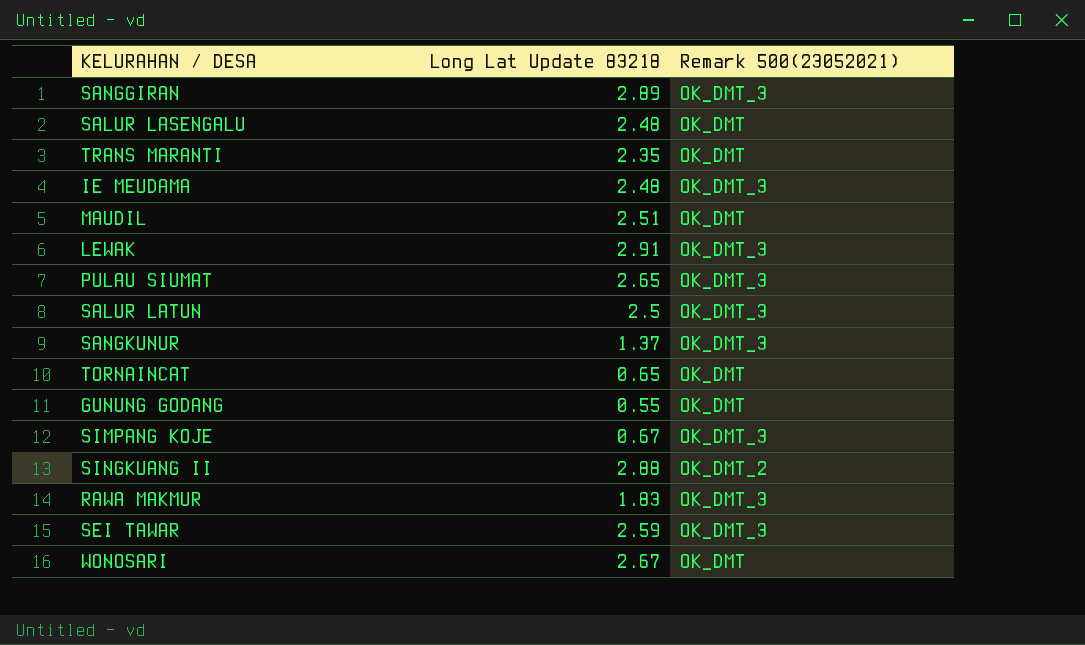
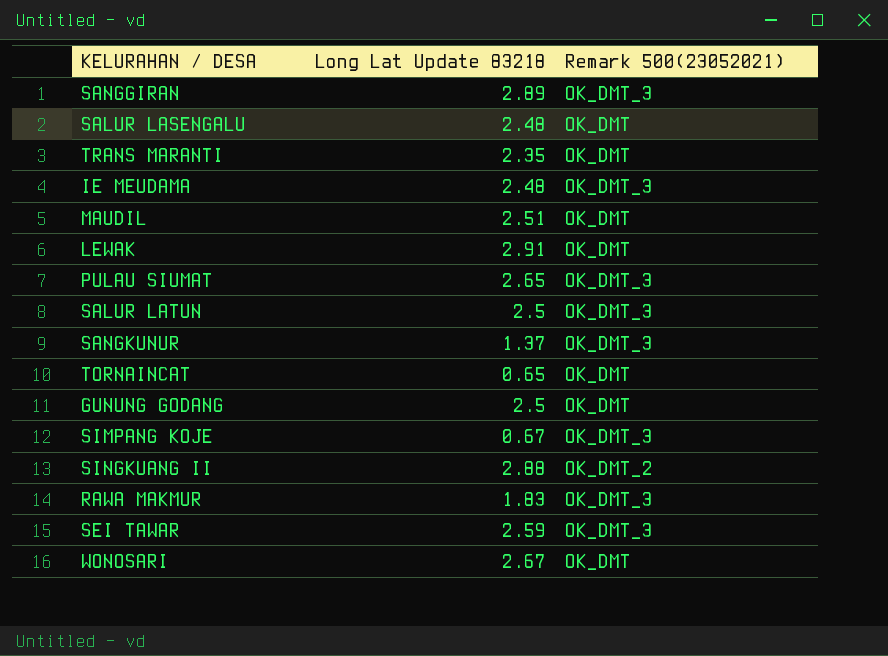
LEWAK | Remark 500(23052021): OK_DMT_3 -> OK_DMT
GUNUNG GODANG | Long Lat Update 83218: 0.55 -> 2.5

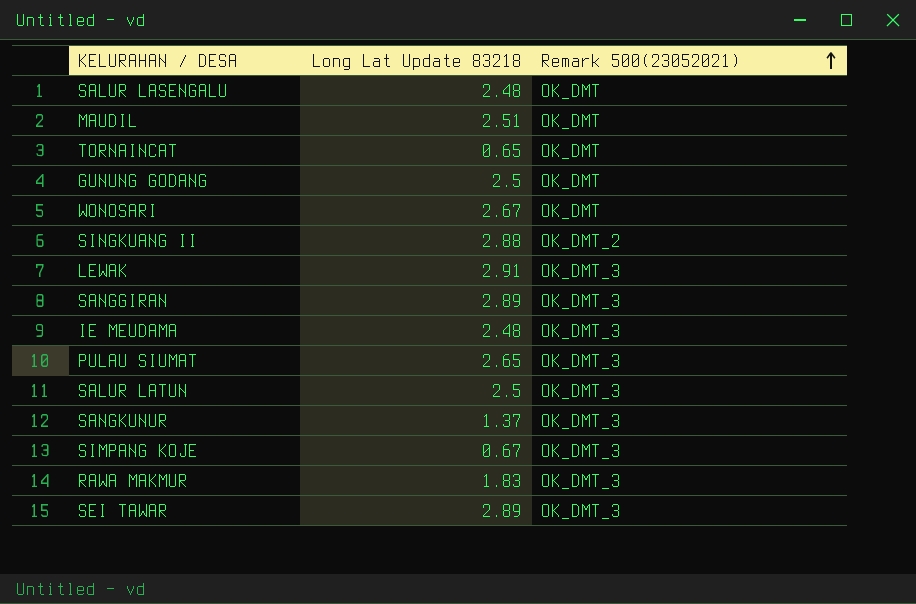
row order: none -> Remark 500(23052021) ascending
row TRANS MARANTI: 2.35 | OK_DMT -> none
LEWAK | Remark 500(23052021): OK_DMT -> OK_DMT_3
SEI TAWAR | Long Lat Update 83218: 2.59 -> 2.89

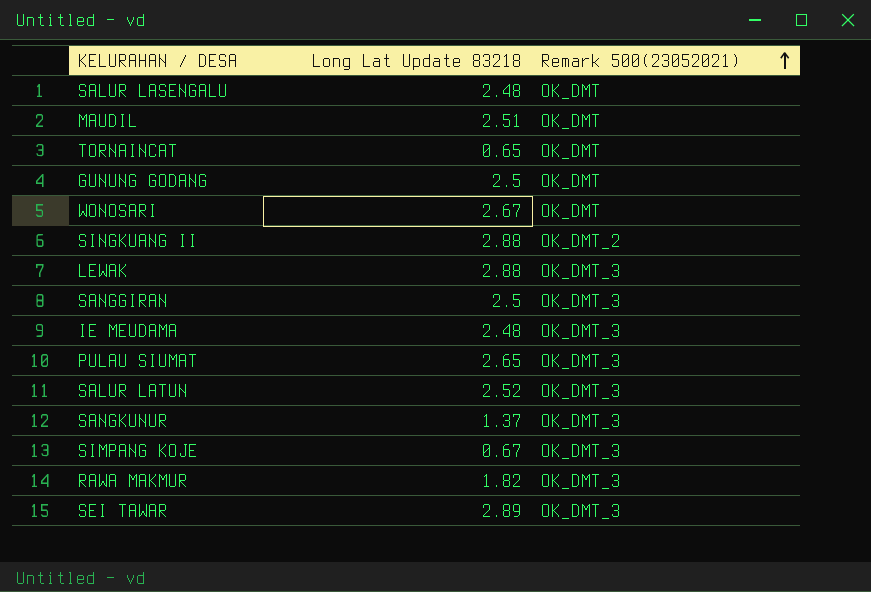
LEWAK | Long Lat Update 83218: 2.91 -> 2.88
SANGGIRAN | Long Lat Update 83218: 2.89 -> 2.5
SALUR LATUN | Long Lat Update 83218: 2.5 -> 2.52
RAWA MAKMUR | Long Lat Update 83218: 1.83 -> 1.82

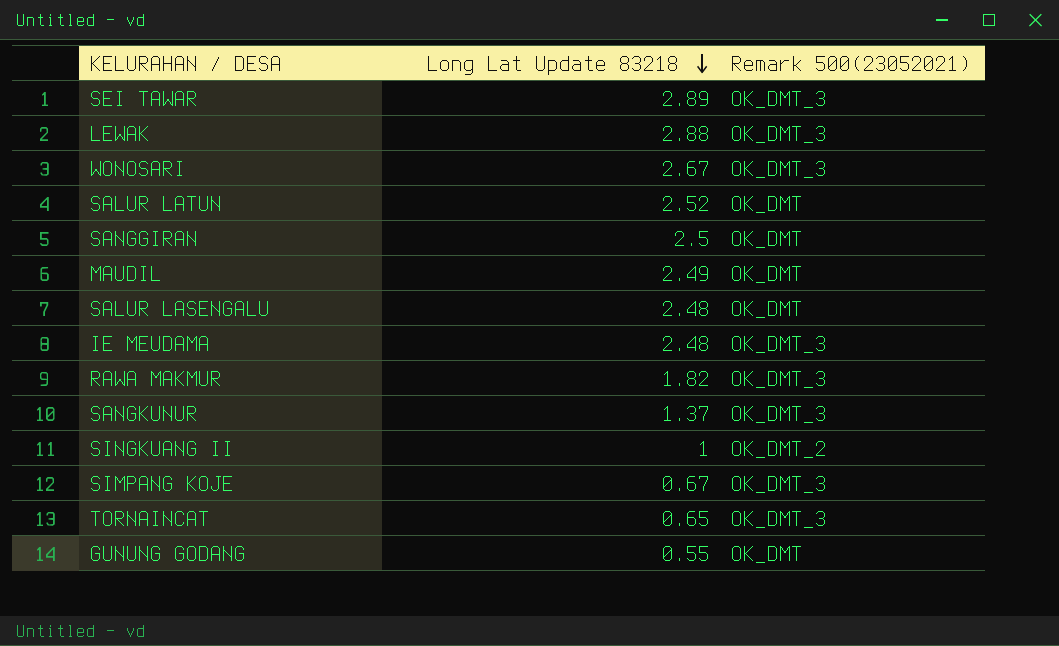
row order: Remark 500(23052021) ascending -> Long Lat Update 83218 descending
row PULAU SIUMAT: 2.65 | OK_DMT_3 -> none
WONOSARI | Remark 500(23052021): OK_DMT -> OK_DMT_3
SALUR LATUN | Remark 500(23052021): OK_DMT_3 -> OK_DMT
SANGGIRAN | Remark 500(23052021): OK_DMT_3 -> OK_DMT
MAUDIL | Long Lat Update 83218: 2.51 -> 2.49
SINGKUANG II | Long Lat Update 83218: 2.88 -> 1
TORNAINCAT | Remark 500(23052021): OK_DMT -> OK_DMT_3
GUNUNG GODANG | Long Lat Update 83218: 2.5 -> 0.55

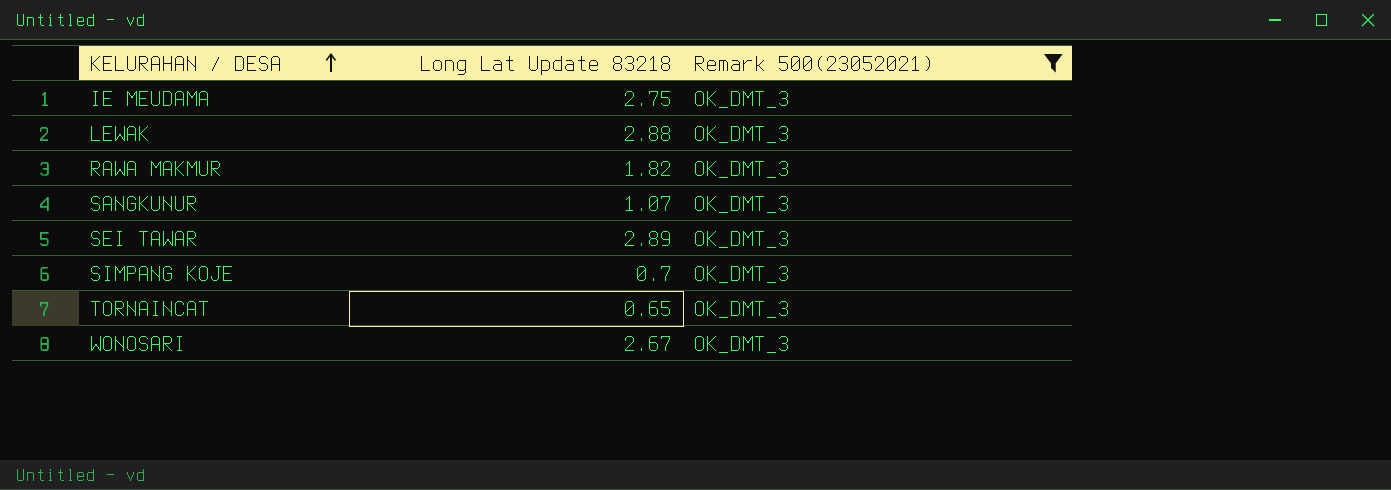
filter: none -> Remark 500(23052021) = OK_DMT_3
row order: Long Lat Update 83218 descending -> KELURAHAN / DESA ascending
IE MEUDAMA | Long Lat Update 83218: 2.48 -> 2.75
SANGKUNUR | Long Lat Update 83218: 1.37 -> 1.07
SIMPANG KOJE | Long Lat Update 83218: 0.67 -> 0.7

